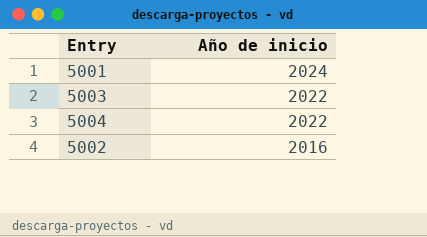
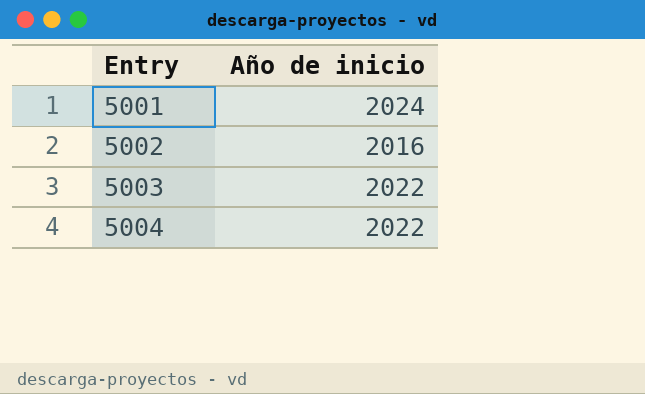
row order: Año de inicio descending -> Entry ascending

